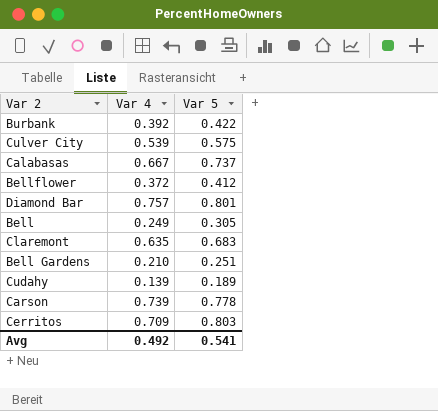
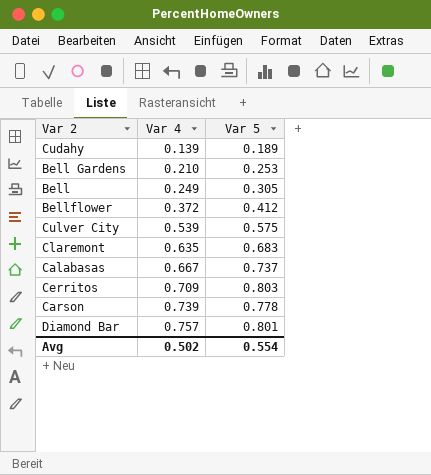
row order: none -> Var 4 ascending
row Burbank: 0.392 | 0.422 -> none
Bell Gardens | Var 5: 0.251 -> 0.253
Avg | Var 4: 0.492 -> 0.502
Avg | Var 5: 0.541 -> 0.554

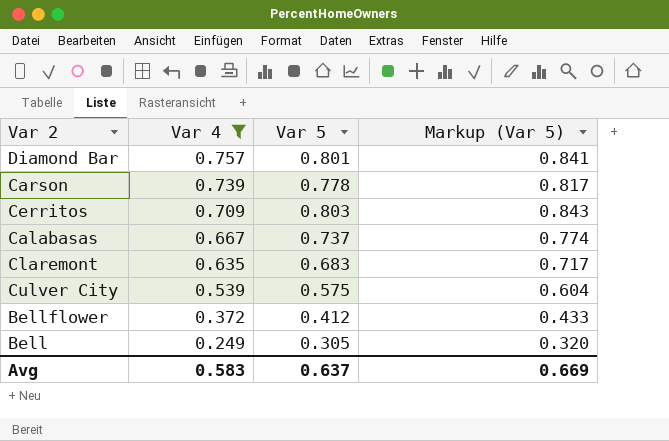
filter: none -> Var 4 >= 0.249
row order: Var 4 ascending -> Var 4 descending
column Markup (Var 5) | formula: none -> [Var 5] * 1.05
Avg | Var 4: 0.502 -> 0.583
Avg | Var 5: 0.554 -> 0.637

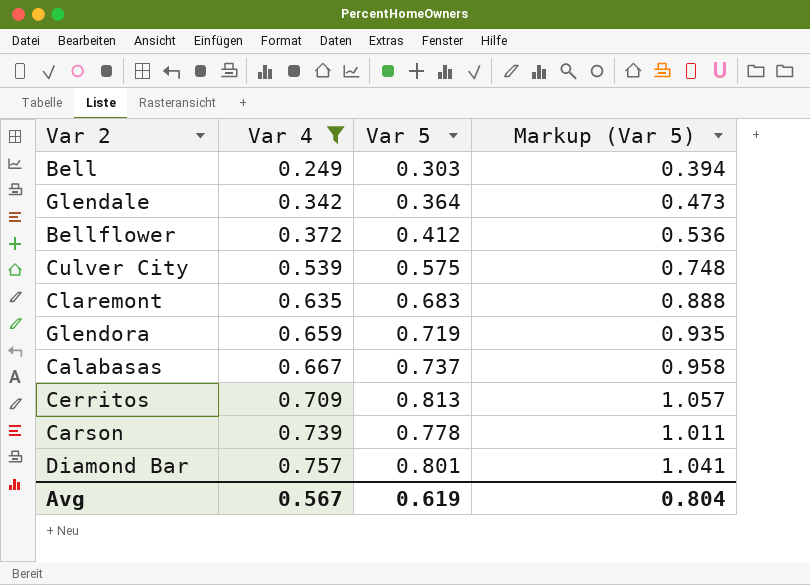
row order: Var 4 descending -> Var 4 ascending
column Markup (Var 5) | formula: [Var 5] * 1.05 -> [Var 5] * 1.3
Bell | Var 5: 0.305 -> 0.303
row Glendale: none -> 0.342 | 0.364 | 0.473
row Glendora: none -> 0.659 | 0.719 | 0.935
Cerritos | Var 5: 0.803 -> 0.813
Avg | Var 4: 0.583 -> 0.567
Avg | Var 5: 0.637 -> 0.619
Avg | Markup (Var 5): 0.669 -> 0.804

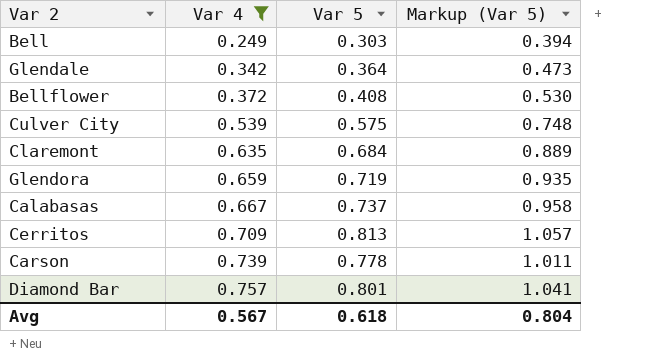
Bellflower | Var 5: 0.412 -> 0.408
Bellflower | Markup (Var 5): 0.536 -> 0.530
Claremont | Var 5: 0.683 -> 0.684
Claremont | Markup (Var 5): 0.888 -> 0.889
Avg | Var 5: 0.619 -> 0.618

